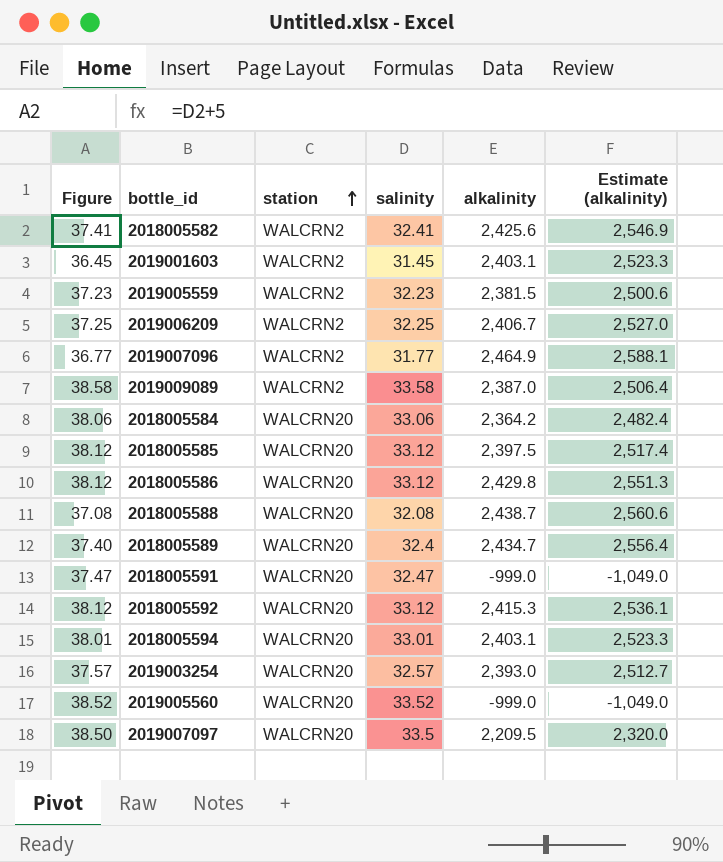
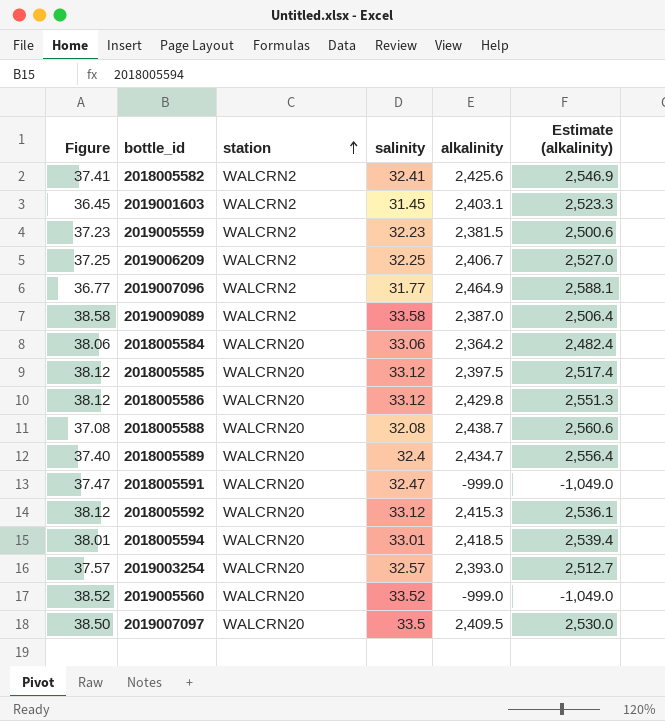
2018005594 | alkalinity: 2,403.1 -> 2,418.5
2018005594 | Estimate (alkalinity): 2,523.3 -> 2,539.4
2019007097 | alkalinity: 2,209.5 -> 2,409.5
2019007097 | Estimate (alkalinity): 2,320.0 -> 2,530.0

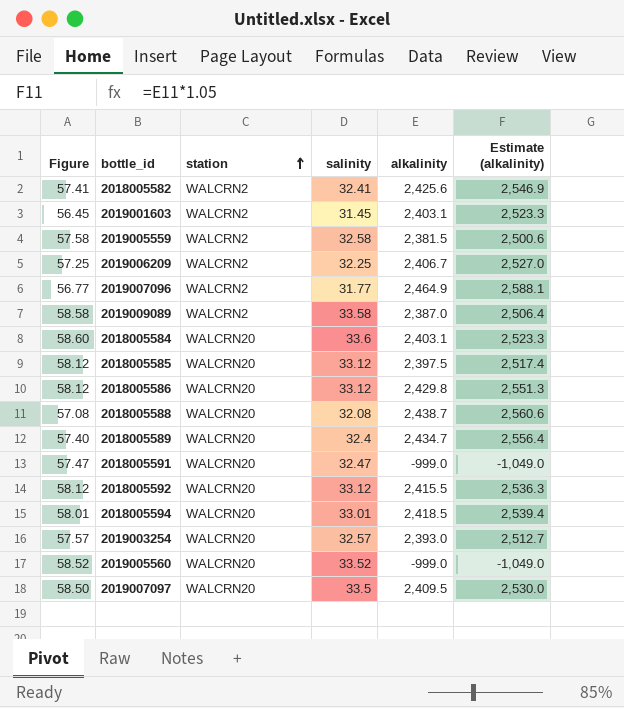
column Figure | formula: [salinity] + 5 -> [salinity] + 25
2019005559 | salinity: 32.23 -> 32.58
2018005584 | salinity: 33.06 -> 33.6
2018005584 | alkalinity: 2,364.2 -> 2,403.1
2018005584 | Estimate (alkalinity): 2,482.4 -> 2,523.3
2018005592 | alkalinity: 2,415.3 -> 2,415.5
2018005592 | Estimate (alkalinity): 2,536.1 -> 2,536.3

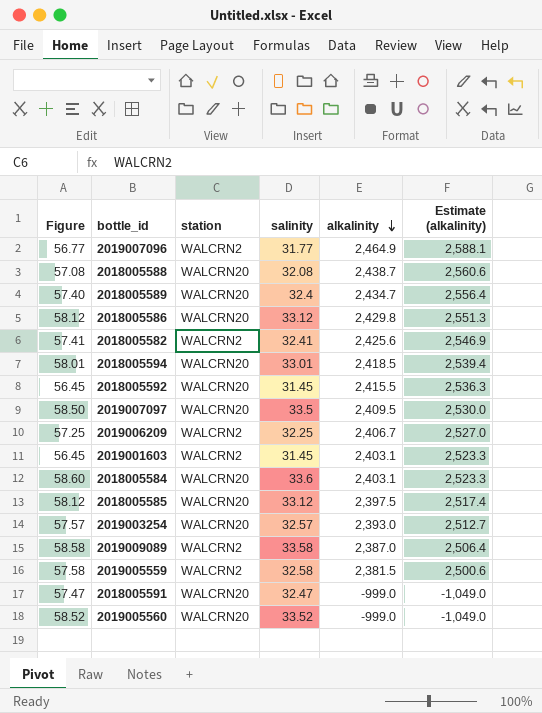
row order: station ascending -> alkalinity descending
2018005592 | Figure: 58.12 -> 56.45
2018005592 | salinity: 33.12 -> 31.45

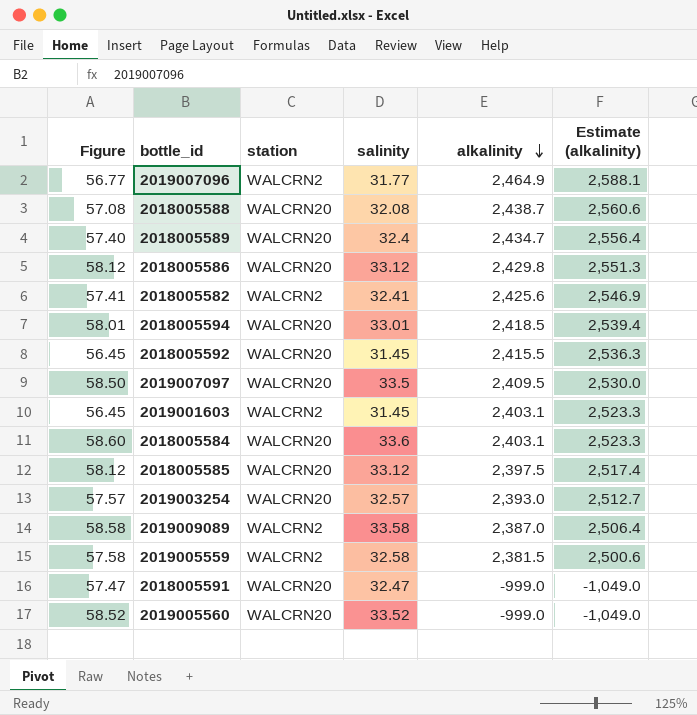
row 2019006209: 57.25 | WALCRN2 | 32.25 | 2,406.7 | 2,527.0 -> none

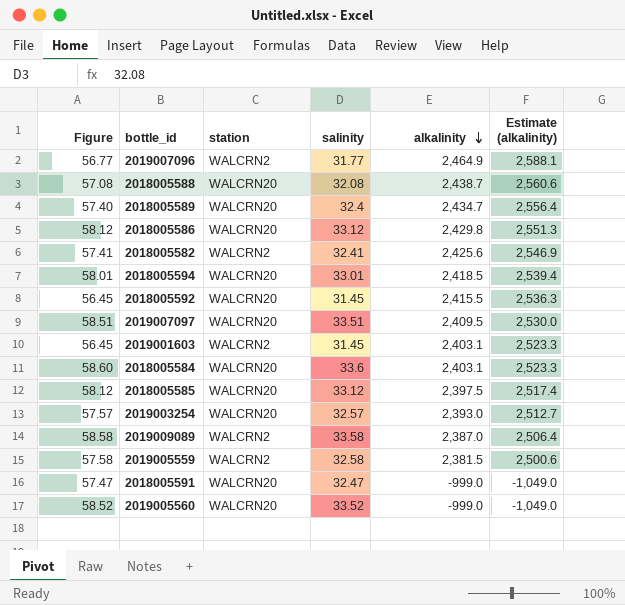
2019007097 | Figure: 58.50 -> 58.51
2019007097 | salinity: 33.5 -> 33.51

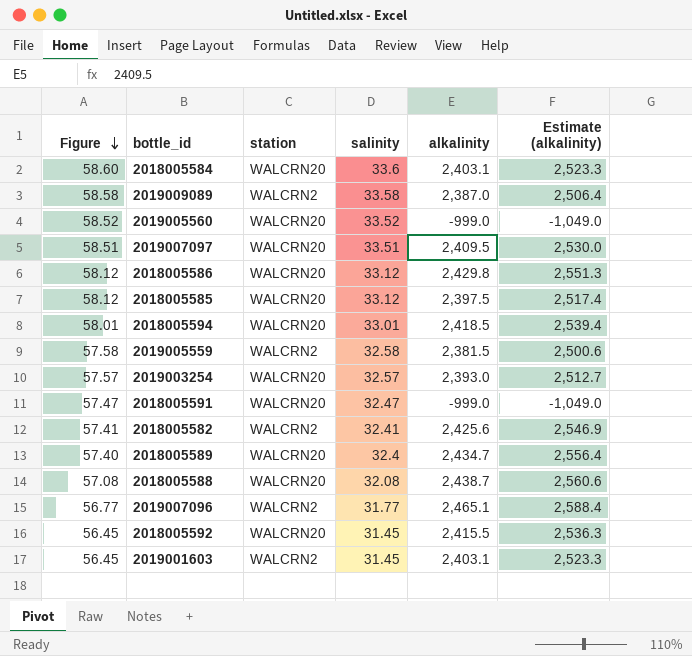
row order: alkalinity descending -> Figure descending
2019007096 | alkalinity: 2,464.9 -> 2,465.1
2019007096 | Estimate (alkalinity): 2,588.1 -> 2,588.4

